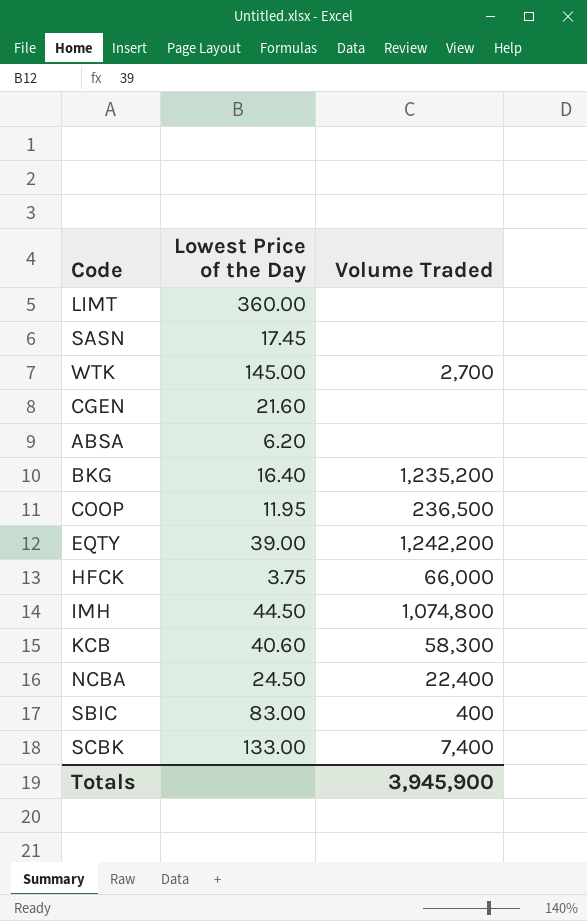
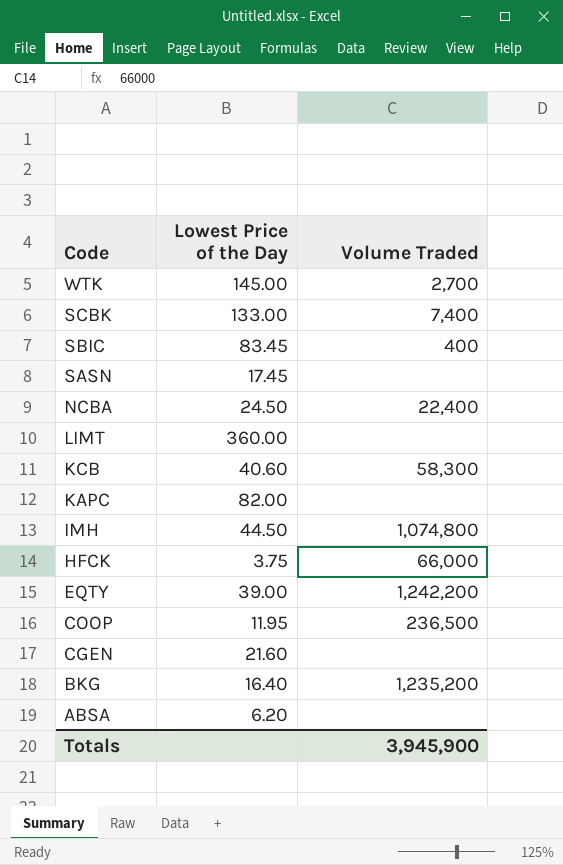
row order: none -> Code descending
SBIC | Lowest Price of the Day: 83.00 -> 83.45
row KAPC: none -> 82.00 | none

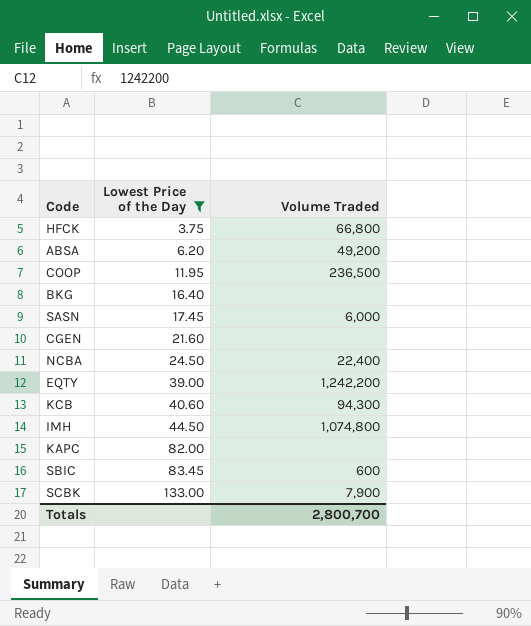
filter: none -> Lowest Price of the Day <= 133.00
row order: Code descending -> Lowest Price of the Day ascending
HFCK | Volume Traded: 66,000 -> 66,800
ABSA | Volume Traded: none -> 49,200
BKG | Volume Traded: 1,235,200 -> none
SASN | Volume Traded: none -> 6,000
KCB | Volume Traded: 58,300 -> 94,300
SBIC | Volume Traded: 400 -> 600
SCBK | Volume Traded: 7,400 -> 7,900
Totals | Volume Traded: 3,945,900 -> 2,800,700

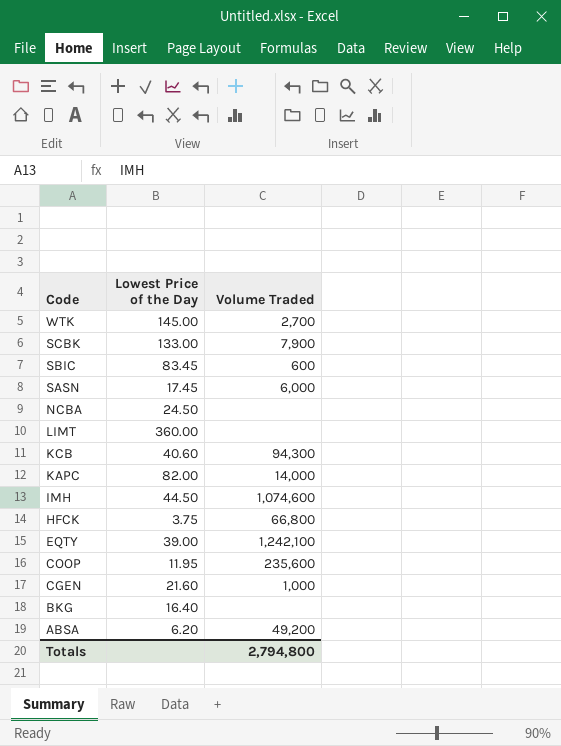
filter: Lowest Price of the Day <= 133.00 -> none
row order: Lowest Price of the Day ascending -> Code descending
NCBA | Volume Traded: 22,400 -> none
KAPC | Volume Traded: none -> 14,000
IMH | Volume Traded: 1,074,800 -> 1,074,600
EQTY | Volume Traded: 1,242,200 -> 1,242,100
COOP | Volume Traded: 236,500 -> 235,600
CGEN | Volume Traded: none -> 1,000
Totals | Volume Traded: 2,800,700 -> 2,794,800

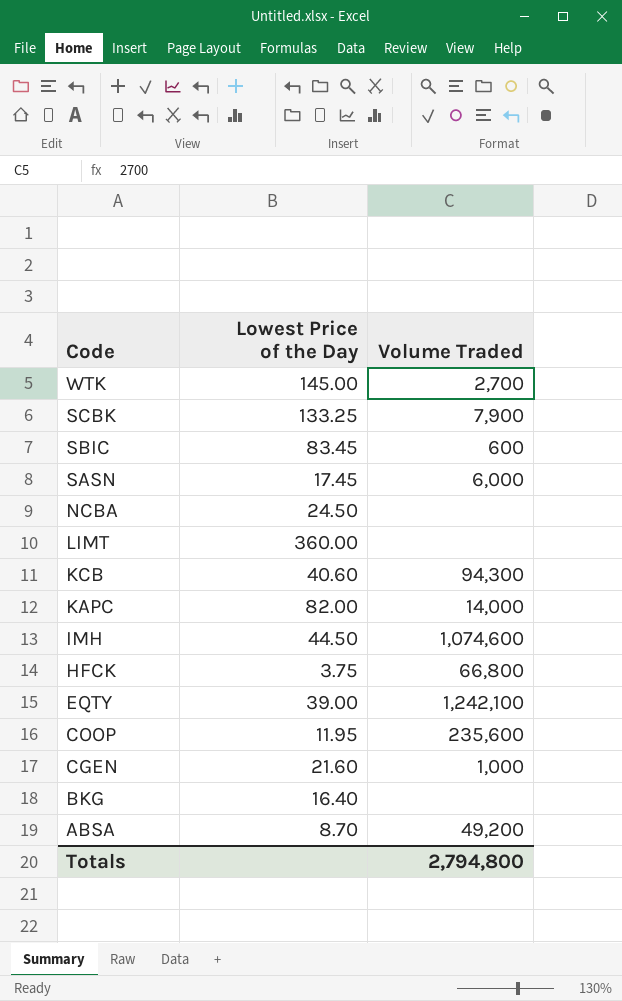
SCBK | Lowest Price of the Day: 133.00 -> 133.25
ABSA | Lowest Price of the Day: 6.20 -> 8.70

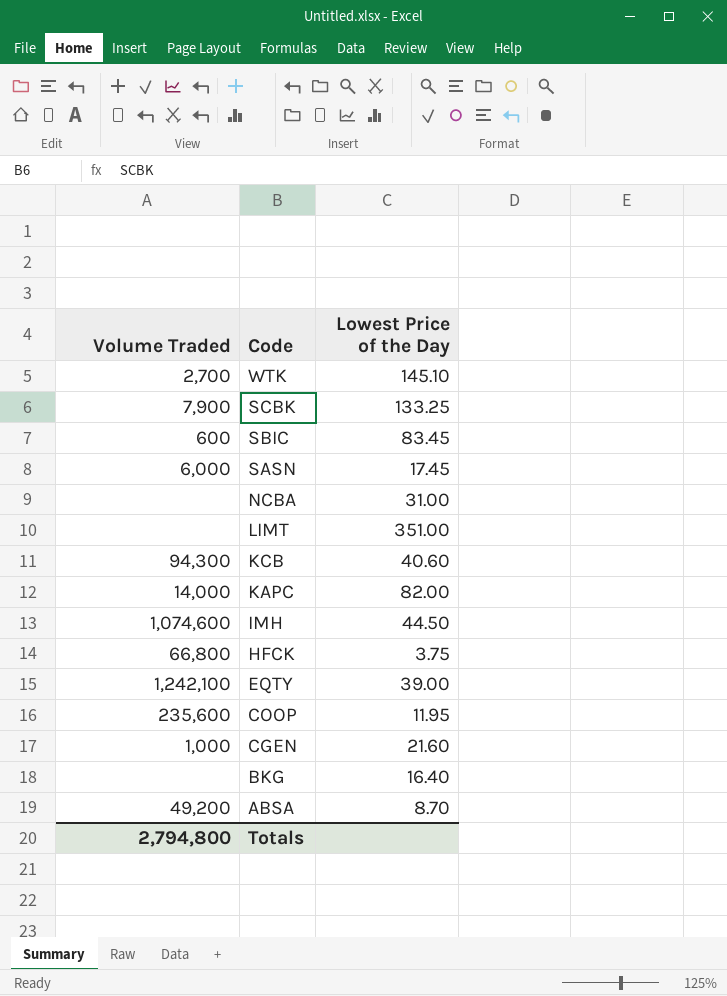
column Volume Traded | position: 3 -> 1
WTK | Lowest Price of the Day: 145.00 -> 145.10
NCBA | Lowest Price of the Day: 24.50 -> 31.00
LIMT | Lowest Price of the Day: 360.00 -> 351.00

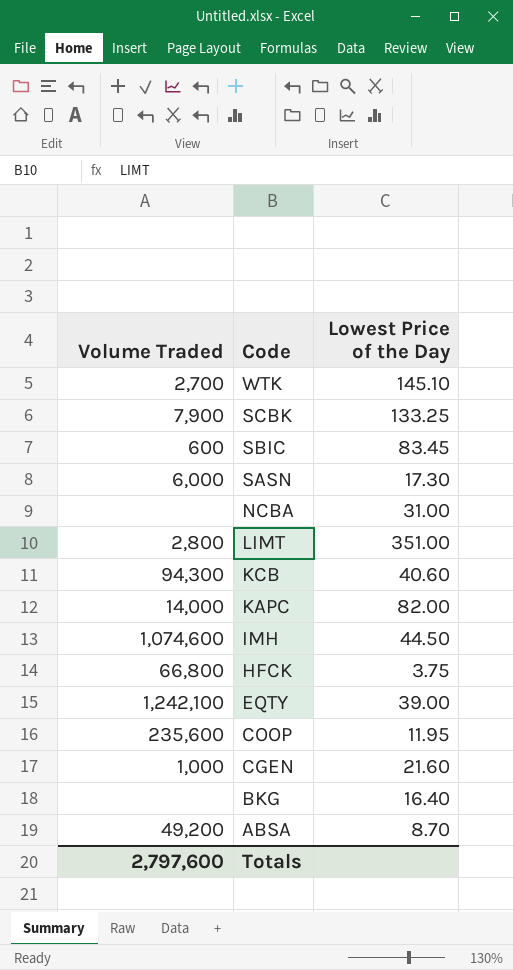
SASN | Lowest Price of the Day: 17.45 -> 17.30
LIMT | Volume Traded: none -> 2,800
Totals | Volume Traded: 2,794,800 -> 2,797,600

